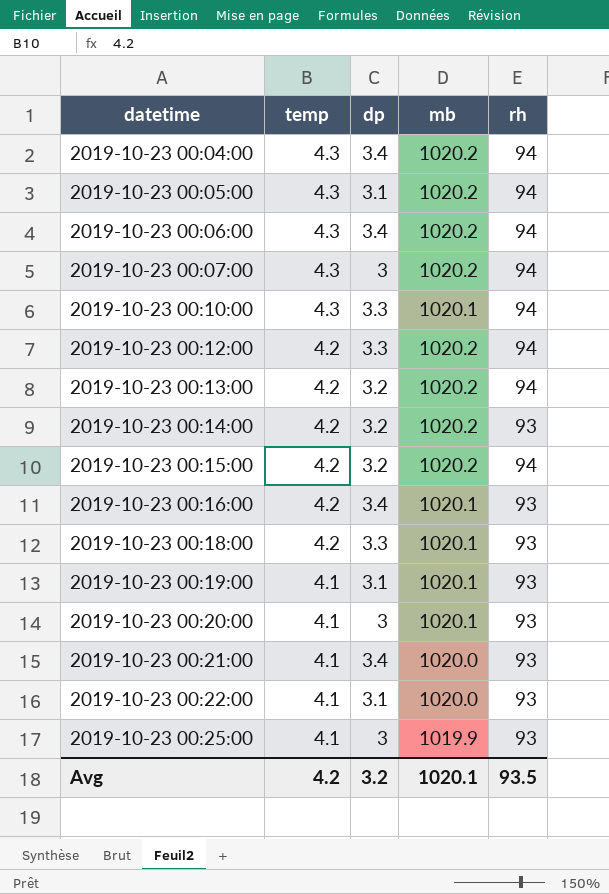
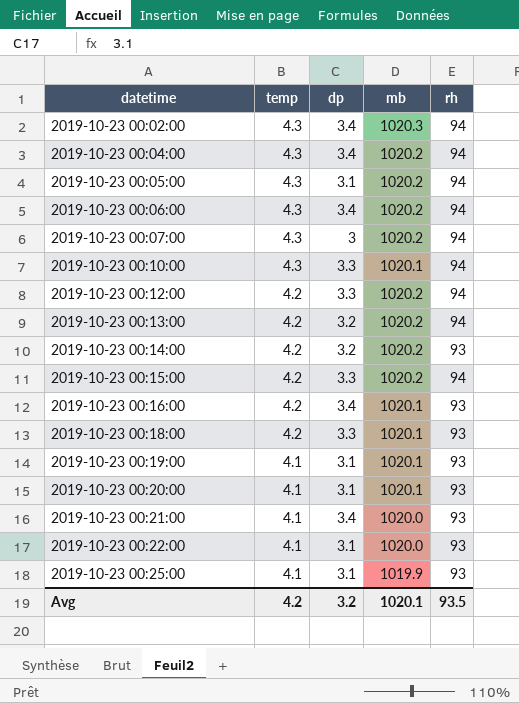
row 2019-10-23 00:02:00: none -> 4.3 | 3.4 | 1020.3 | 94
2019-10-23 00:15:00 | dp: 3.2 -> 3.3
2019-10-23 00:20:00 | dp: 3 -> 3.1
2019-10-23 00:25:00 | dp: 3 -> 3.1

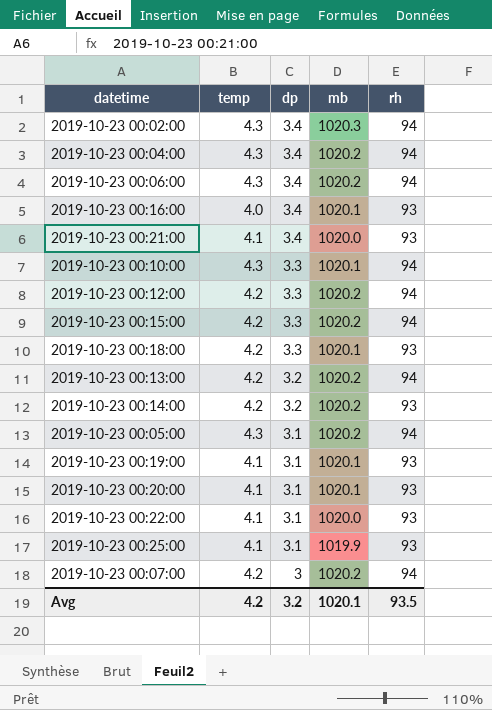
row order: datetime ascending -> dp descending
2019-10-23 00:16:00 | temp: 4.2 -> 4.0
2019-10-23 00:07:00 | temp: 4.3 -> 4.2

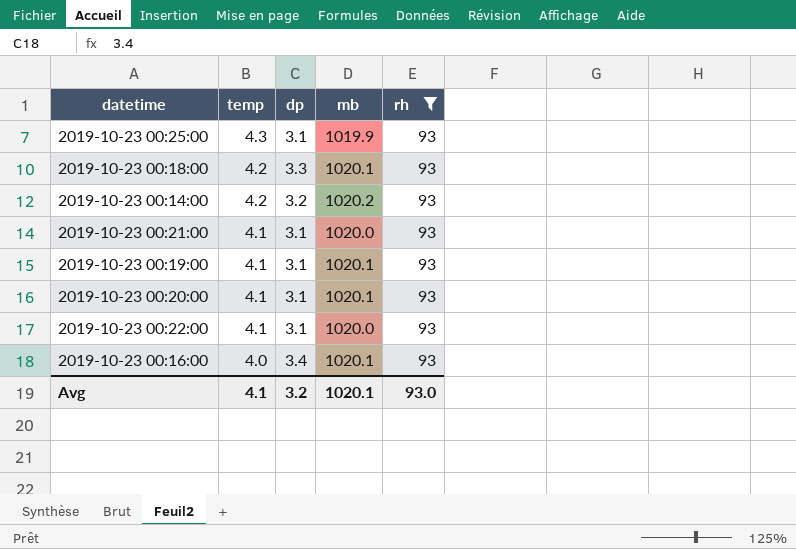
filter: none -> rh = 93
row order: dp descending -> temp descending
2019-10-23 00:25:00 | temp: 4.1 -> 4.3
2019-10-23 00:21:00 | dp: 3.4 -> 3.1
Avg | temp: 4.2 -> 4.1
Avg | rh: 93.5 -> 93.0

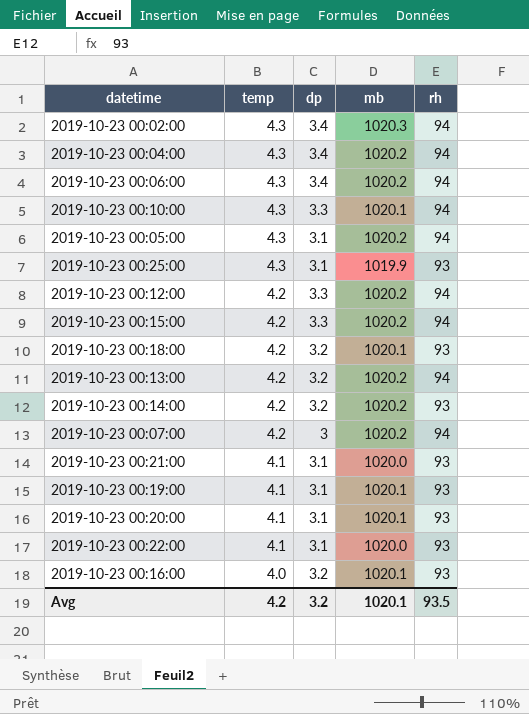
filter: rh = 93 -> none
2019-10-23 00:18:00 | dp: 3.3 -> 3.2
2019-10-23 00:16:00 | dp: 3.4 -> 3.2
Avg | temp: 4.1 -> 4.2
Avg | rh: 93.0 -> 93.5

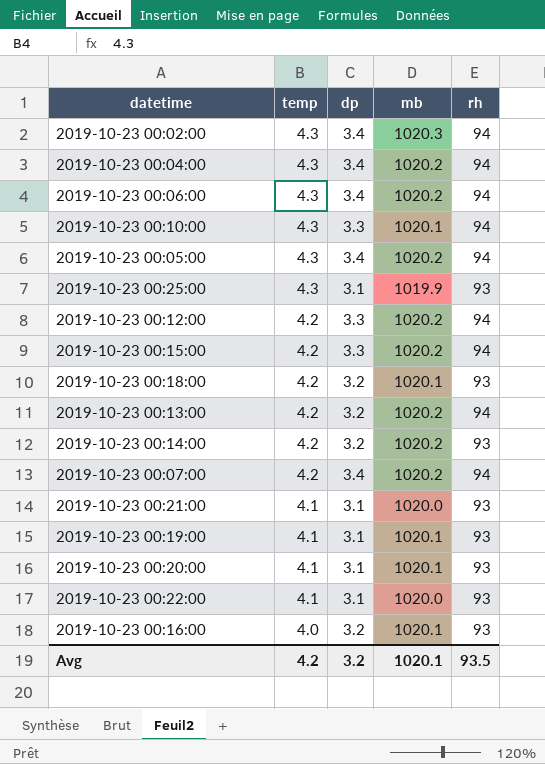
2019-10-23 00:05:00 | dp: 3.1 -> 3.4
2019-10-23 00:07:00 | dp: 3 -> 3.4

